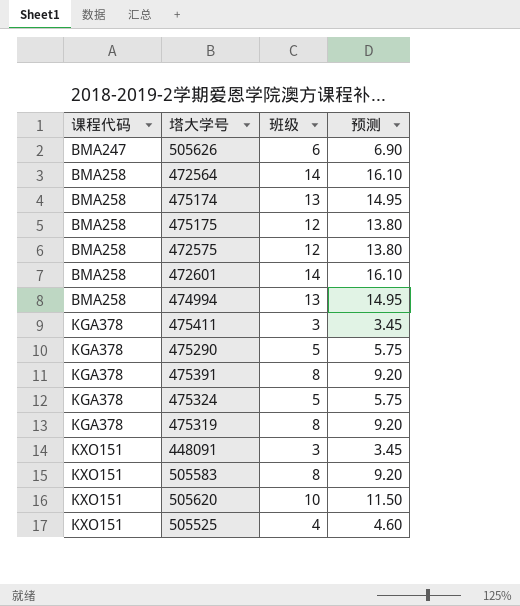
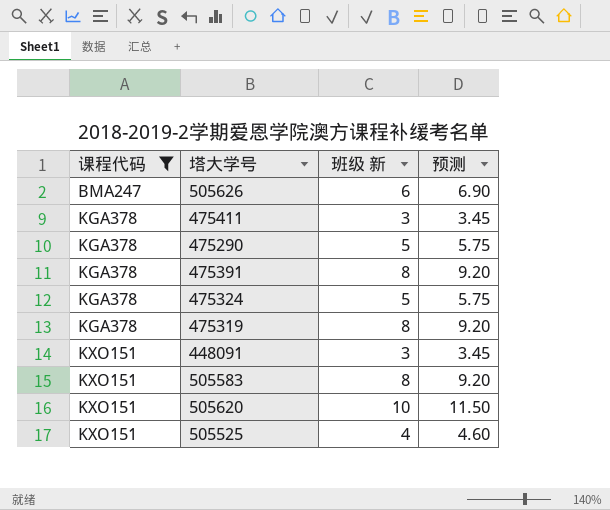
filter: none -> 课程代码 != BMA258
column name: 班级 -> 班级 新

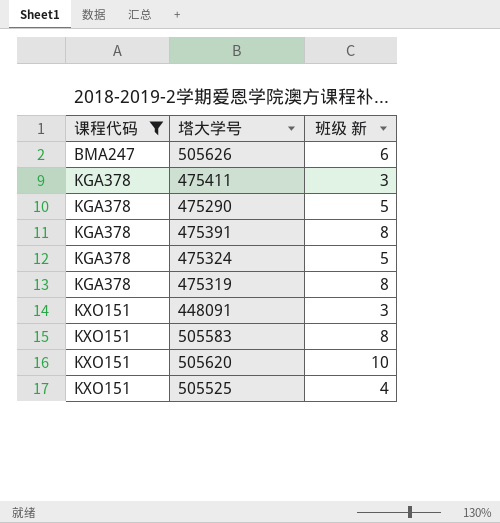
column 预测 | formula: [班级 新] * 1.15 -> none

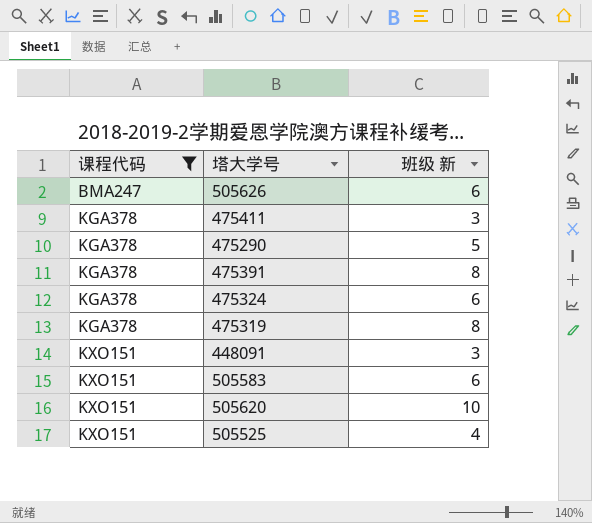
475324 | 班级 新: 5 -> 6
505583 | 班级 新: 8 -> 6

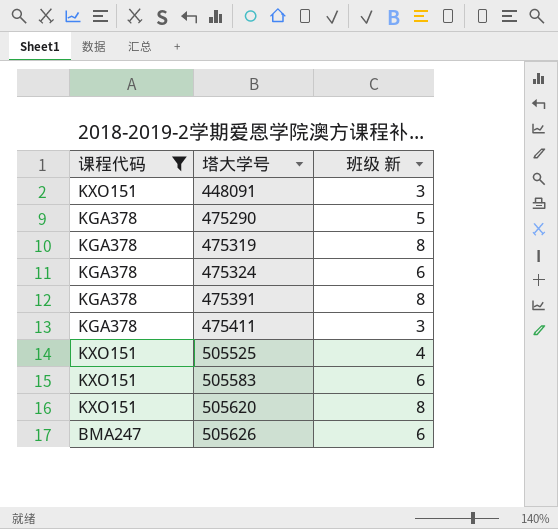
row order: 课程代码 ascending -> 塔大学号 ascending
505620 | 班级 新: 10 -> 8

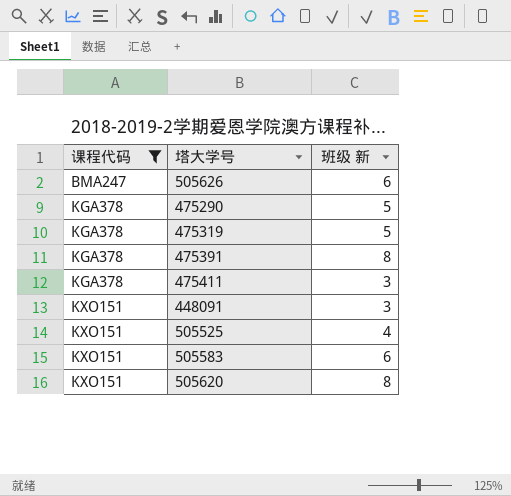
row order: 塔大学号 ascending -> 课程代码 ascending
row 475324: KGA378 | 6 -> none
475319 | 班级 新: 8 -> 5

